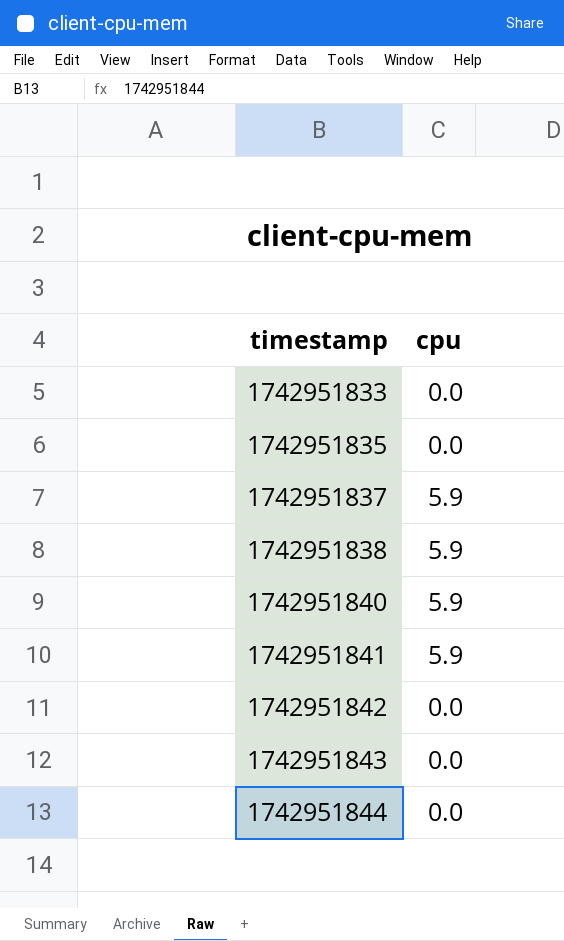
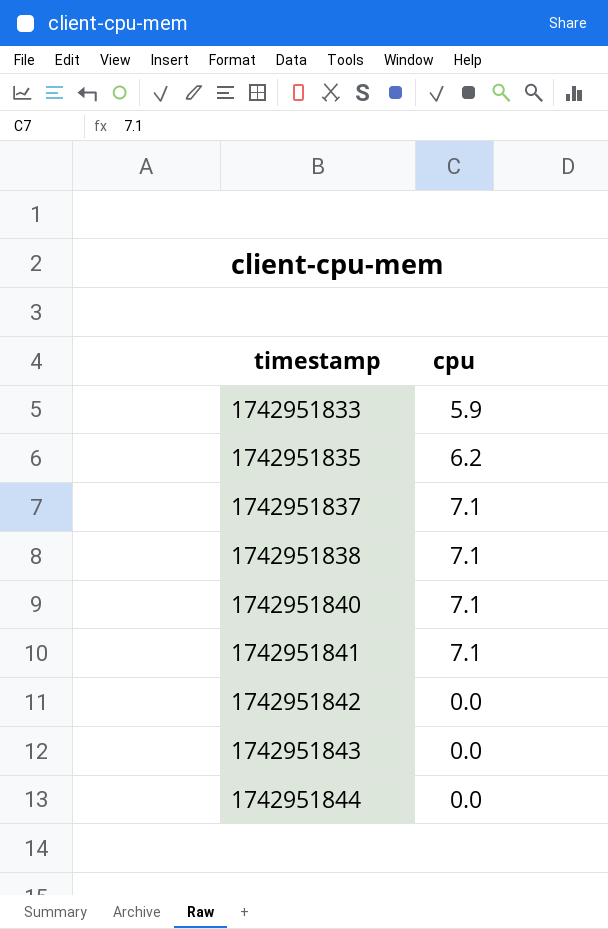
1742951833 | cpu: 0.0 -> 5.9
1742951835 | cpu: 0.0 -> 6.2
1742951837 | cpu: 5.9 -> 7.1
1742951838 | cpu: 5.9 -> 7.1
1742951840 | cpu: 5.9 -> 7.1
1742951841 | cpu: 5.9 -> 7.1

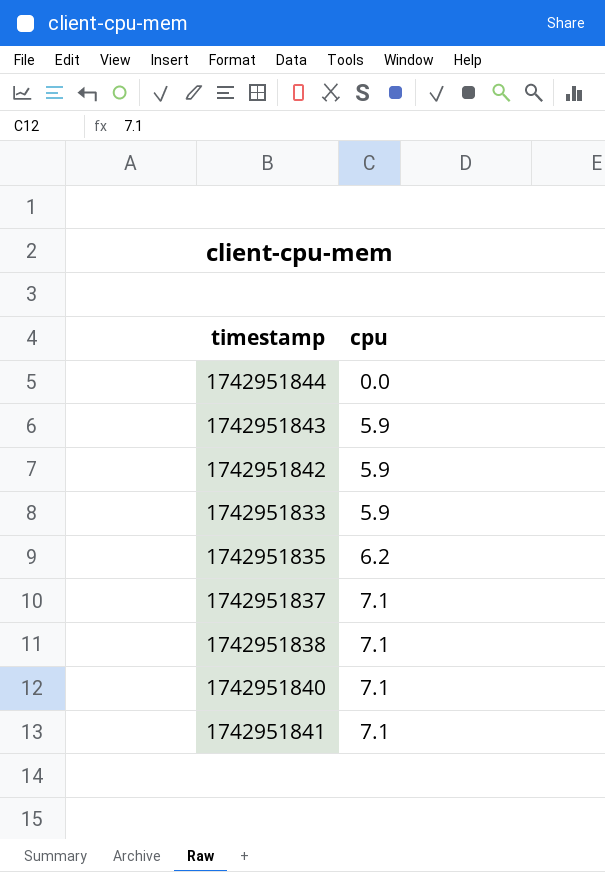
row order: timestamp ascending -> cpu ascending
1742951843 | cpu: 0.0 -> 5.9
1742951842 | cpu: 0.0 -> 5.9

